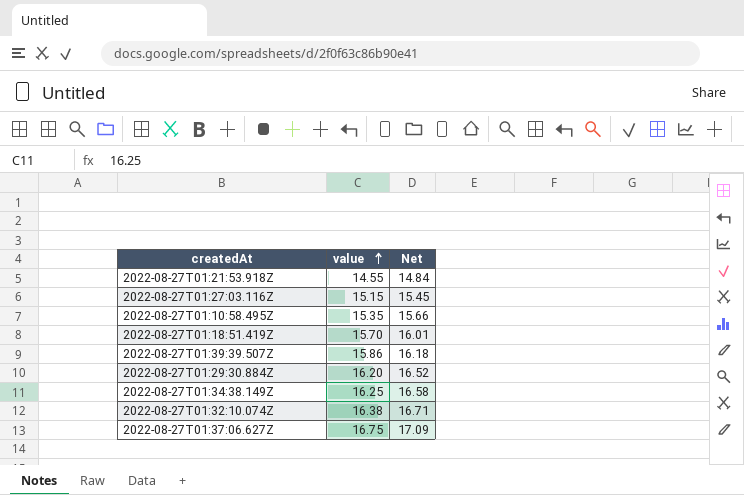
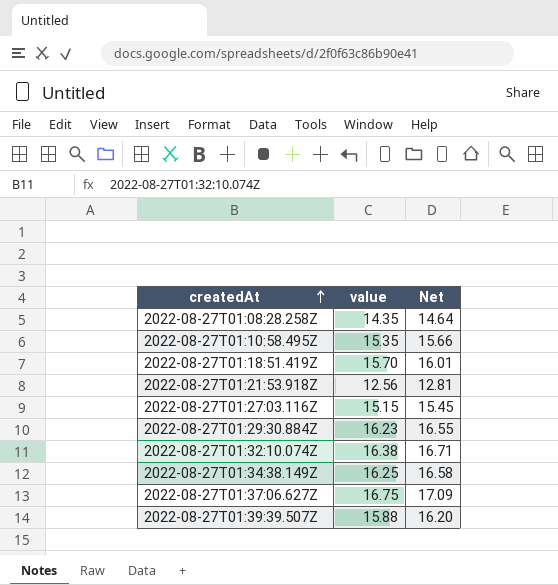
row order: value ascending -> createdAt ascending
row 2022-08-27T01:08:28.258Z: none -> 14.35 | 14.64
2022-08-27T01:21:53.918Z | value: 14.55 -> 12.56
2022-08-27T01:21:53.918Z | Net: 14.84 -> 12.81
2022-08-27T01:29:30.884Z | value: 16.20 -> 16.23
2022-08-27T01:29:30.884Z | Net: 16.52 -> 16.55
2022-08-27T01:39:39.507Z | value: 15.86 -> 15.88
2022-08-27T01:39:39.507Z | Net: 16.18 -> 16.20

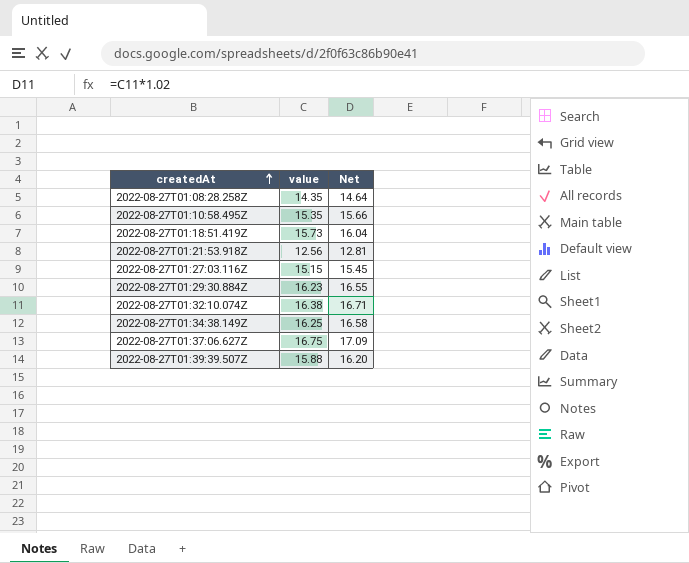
2022-08-27T01:18:51.419Z | value: 15.70 -> 15.73
2022-08-27T01:18:51.419Z | Net: 16.01 -> 16.04

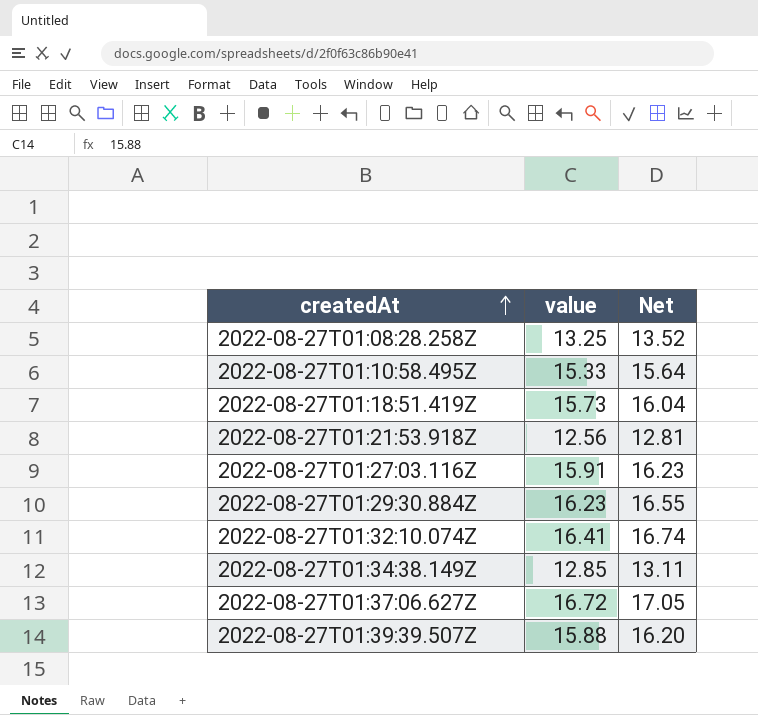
2022-08-27T01:08:28.258Z | value: 14.35 -> 13.25
2022-08-27T01:08:28.258Z | Net: 14.64 -> 13.52
2022-08-27T01:10:58.495Z | value: 15.35 -> 15.33
2022-08-27T01:10:58.495Z | Net: 15.66 -> 15.64
2022-08-27T01:27:03.116Z | value: 15.15 -> 15.91
2022-08-27T01:27:03.116Z | Net: 15.45 -> 16.23
2022-08-27T01:32:10.074Z | value: 16.38 -> 16.41
2022-08-27T01:32:10.074Z | Net: 16.71 -> 16.74
2022-08-27T01:34:38.149Z | value: 16.25 -> 12.85
2022-08-27T01:34:38.149Z | Net: 16.58 -> 13.11
2022-08-27T01:37:06.627Z | value: 16.75 -> 16.72
2022-08-27T01:37:06.627Z | Net: 17.09 -> 17.05

